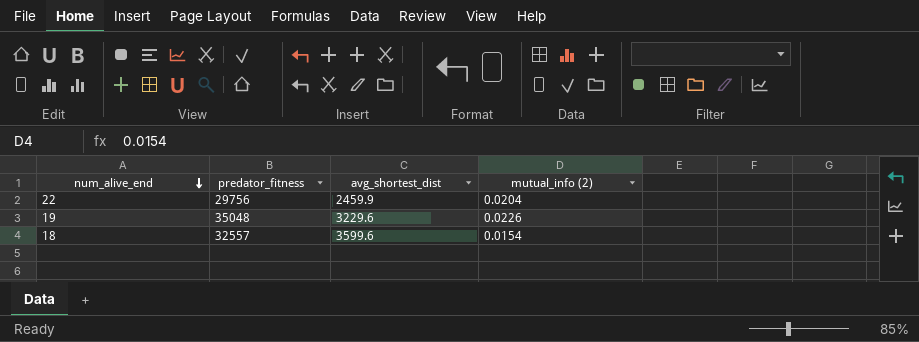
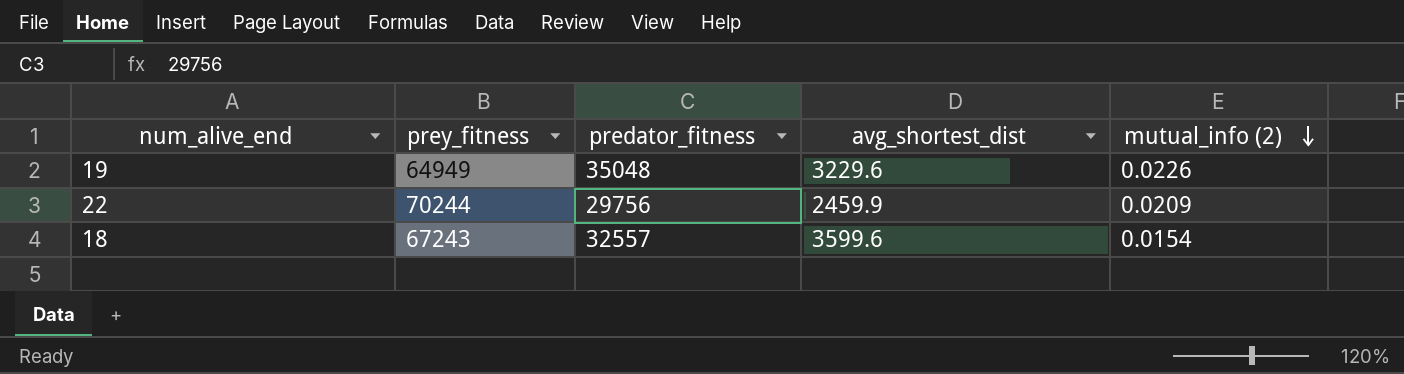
row order: num_alive_end descending -> mutual_info (2) descending
column prey_fitness | position: none -> 2
22 | mutual_info (2): 0.0204 -> 0.0209

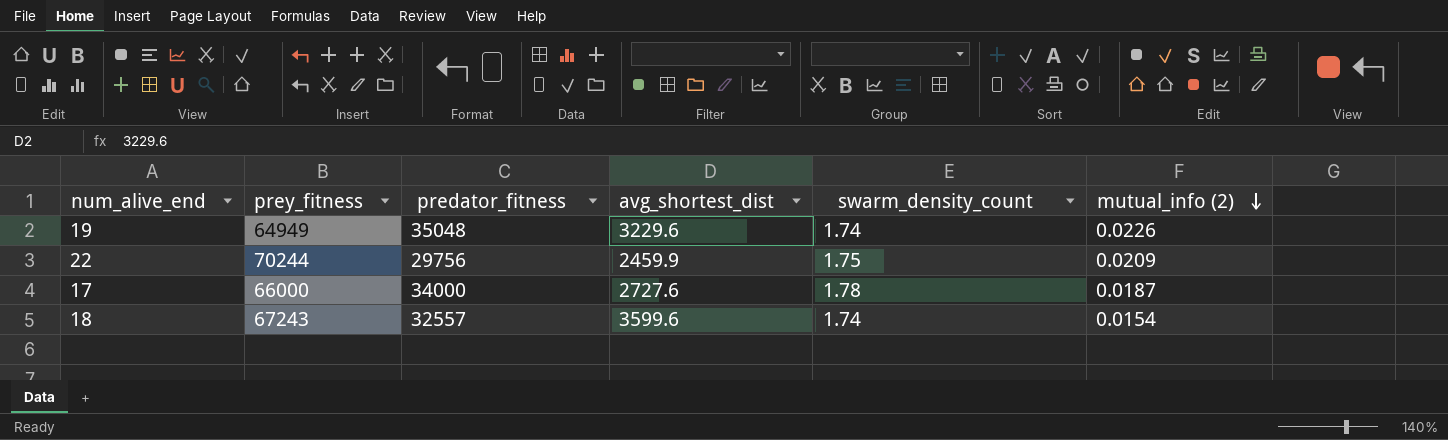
column swarm_density_count | position: none -> 5
row 17: none -> 66000 | 34000 | 2727.6 | 1.78 | 0.0187

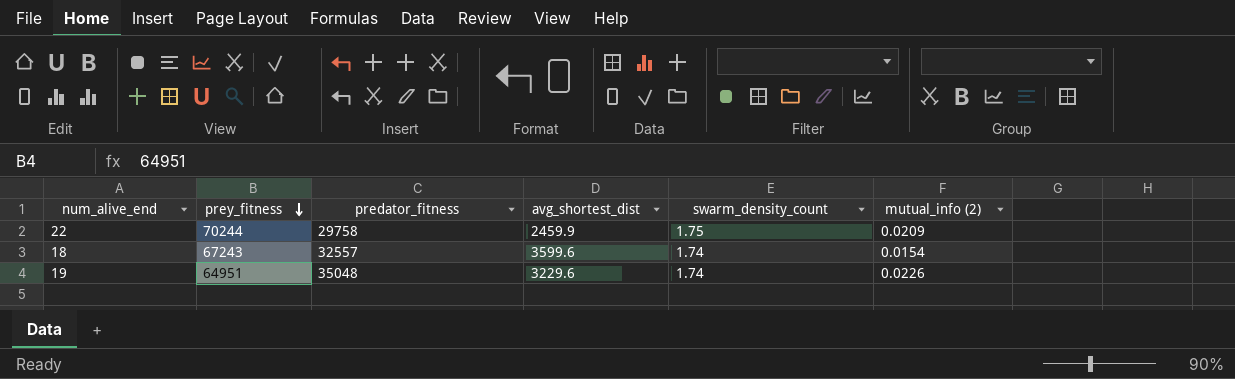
row order: mutual_info (2) descending -> prey_fitness descending
row 17: 66000 | 34000 | 2727.6 | 1.78 | 0.0187 -> none
22 | predator_fitness: 29756 -> 29758
19 | prey_fitness: 64949 -> 64951

